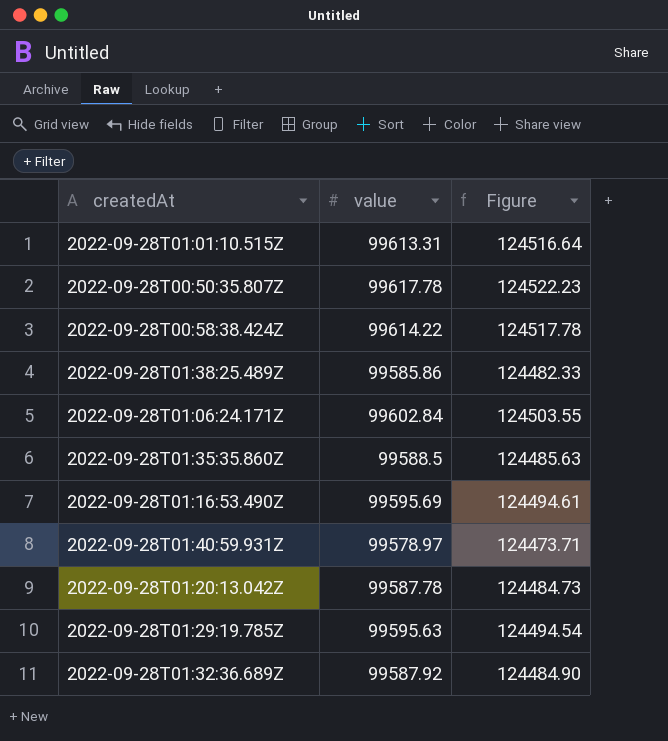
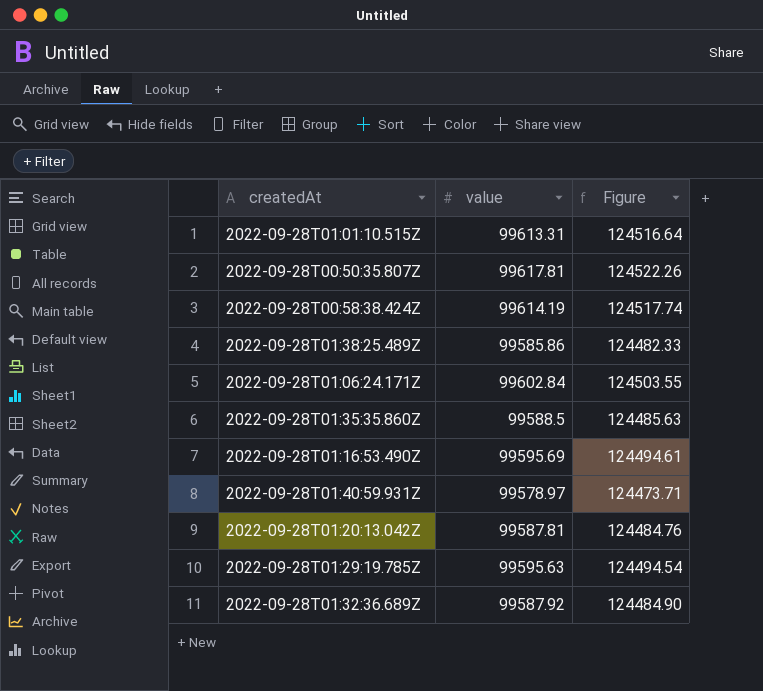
2022-09-28T00:50:35.807Z | value: 99617.78 -> 99617.81
2022-09-28T00:50:35.807Z | Figure: 124522.23 -> 124522.26
2022-09-28T00:58:38.424Z | value: 99614.22 -> 99614.19
2022-09-28T00:58:38.424Z | Figure: 124517.78 -> 124517.74
2022-09-28T01:20:13.042Z | value: 99587.78 -> 99587.81
2022-09-28T01:20:13.042Z | Figure: 124484.73 -> 124484.76

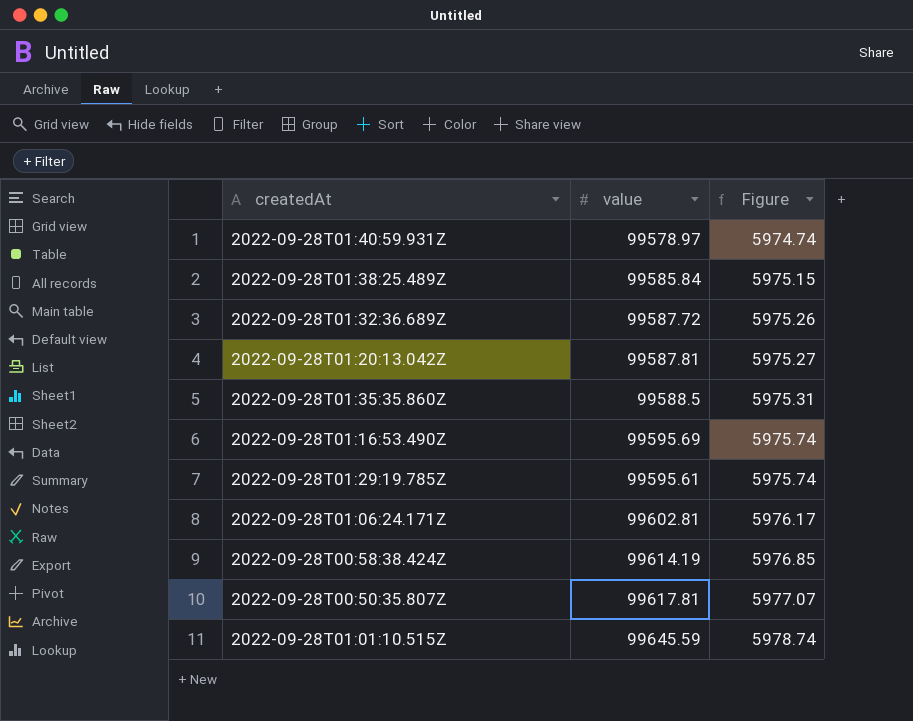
row order: none -> Figure ascending
column Figure | formula: [value] * 1.25 -> [value] * 0.06
2022-09-28T01:38:25.489Z | value: 99585.86 -> 99585.84
2022-09-28T01:32:36.689Z | value: 99587.92 -> 99587.72
2022-09-28T01:29:19.785Z | value: 99595.63 -> 99595.61
2022-09-28T01:06:24.171Z | value: 99602.84 -> 99602.81
2022-09-28T01:01:10.515Z | value: 99613.31 -> 99645.59

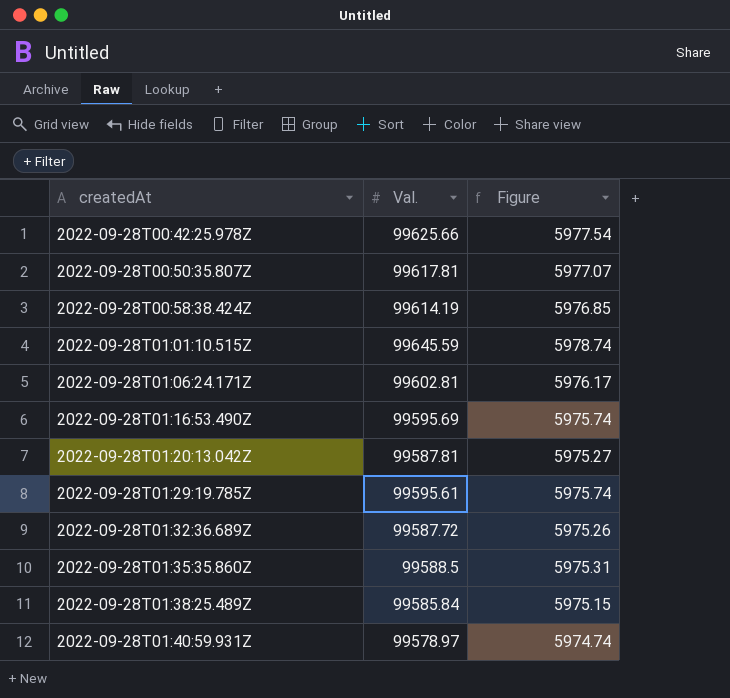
row order: Figure ascending -> createdAt ascending
column name: value -> Val.
row 2022-09-28T00:42:25.978Z: none -> 99625.66 | 5977.54

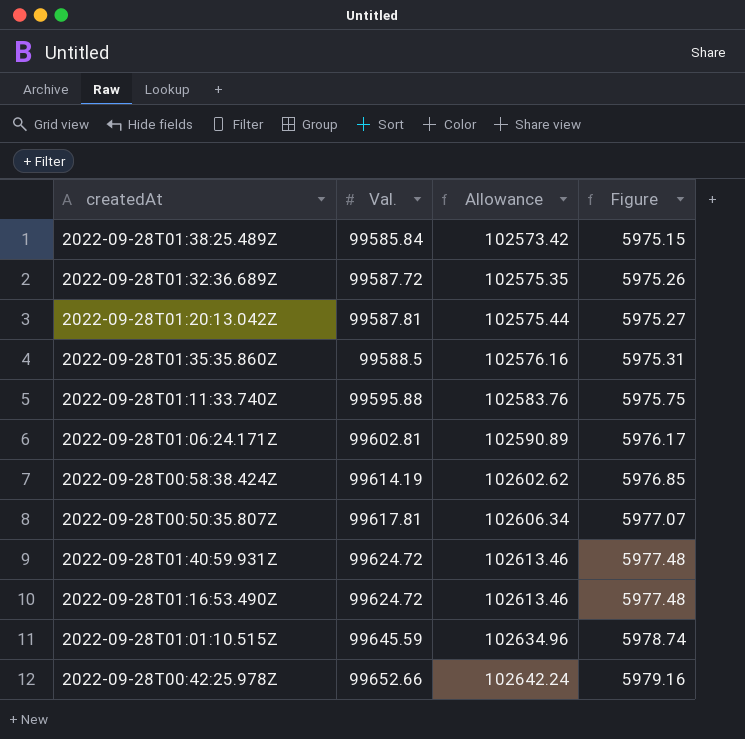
row order: createdAt ascending -> Val. ascending
column Allowance | formula: none -> [Val.] * 1.03
row 2022-09-28T01:29:19.785Z: 99595.61 | 5975.74 -> none
row 2022-09-28T01:11:33.740Z: none -> 99595.88 | 102583.76 | 5975.75
2022-09-28T01:40:59.931Z | Val.: 99578.97 -> 99624.72
2022-09-28T01:40:59.931Z | Figure: 5974.74 -> 5977.48
2022-09-28T01:16:53.490Z | Val.: 99595.69 -> 99624.72
2022-09-28T01:16:53.490Z | Figure: 5975.74 -> 5977.48
2022-09-28T00:42:25.978Z | Val.: 99625.66 -> 99652.66
2022-09-28T00:42:25.978Z | Figure: 5977.54 -> 5979.16

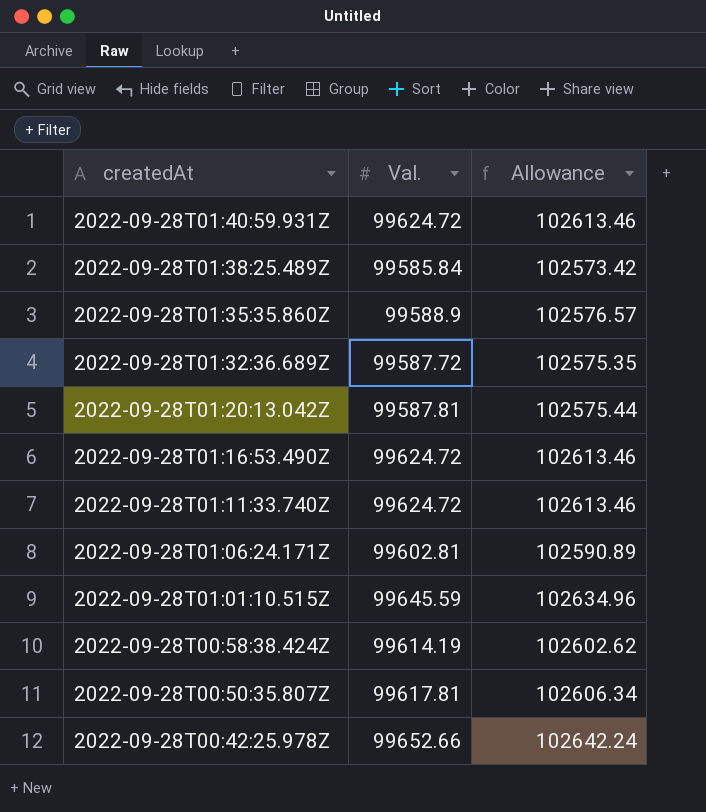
row order: Val. ascending -> createdAt descending
column Figure | formula: [Val.] * 0.06 -> none
2022-09-28T01:35:35.860Z | Val.: 99588.5 -> 99588.9
2022-09-28T01:35:35.860Z | Allowance: 102576.16 -> 102576.57
2022-09-28T01:11:33.740Z | Val.: 99595.88 -> 99624.72
2022-09-28T01:11:33.740Z | Allowance: 102583.76 -> 102613.46

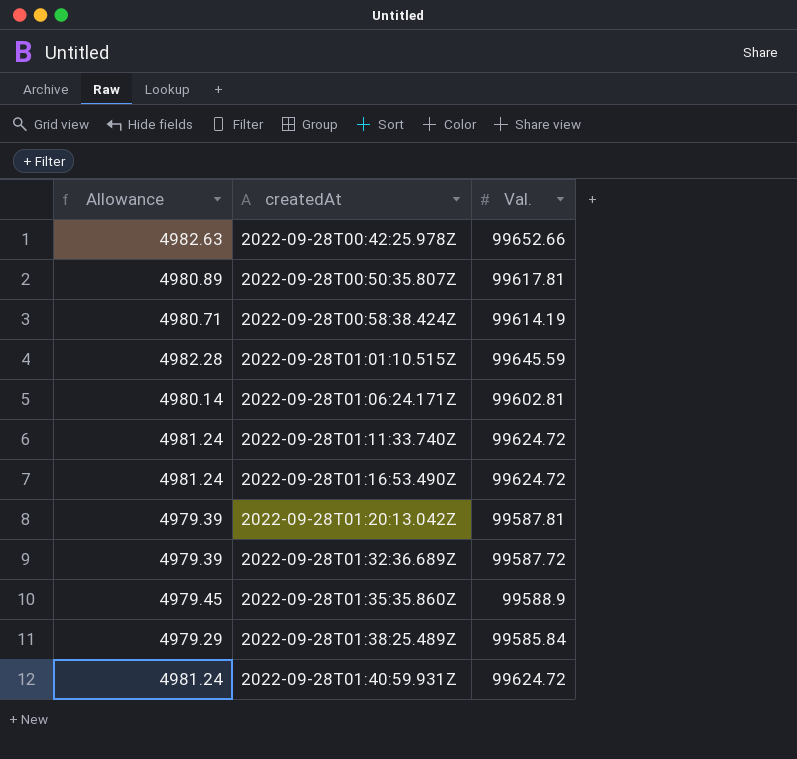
row order: createdAt descending -> createdAt ascending
column Allowance | formula: [Val.] * 1.03 -> [Val.] * 0.05
column Allowance | position: 3 -> 1

